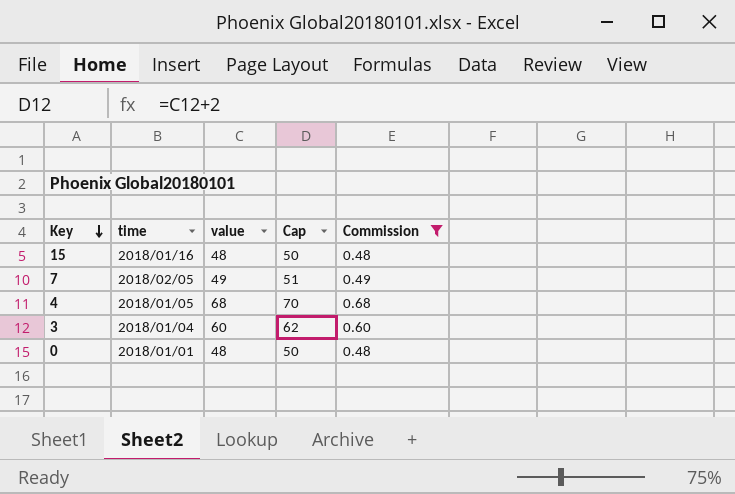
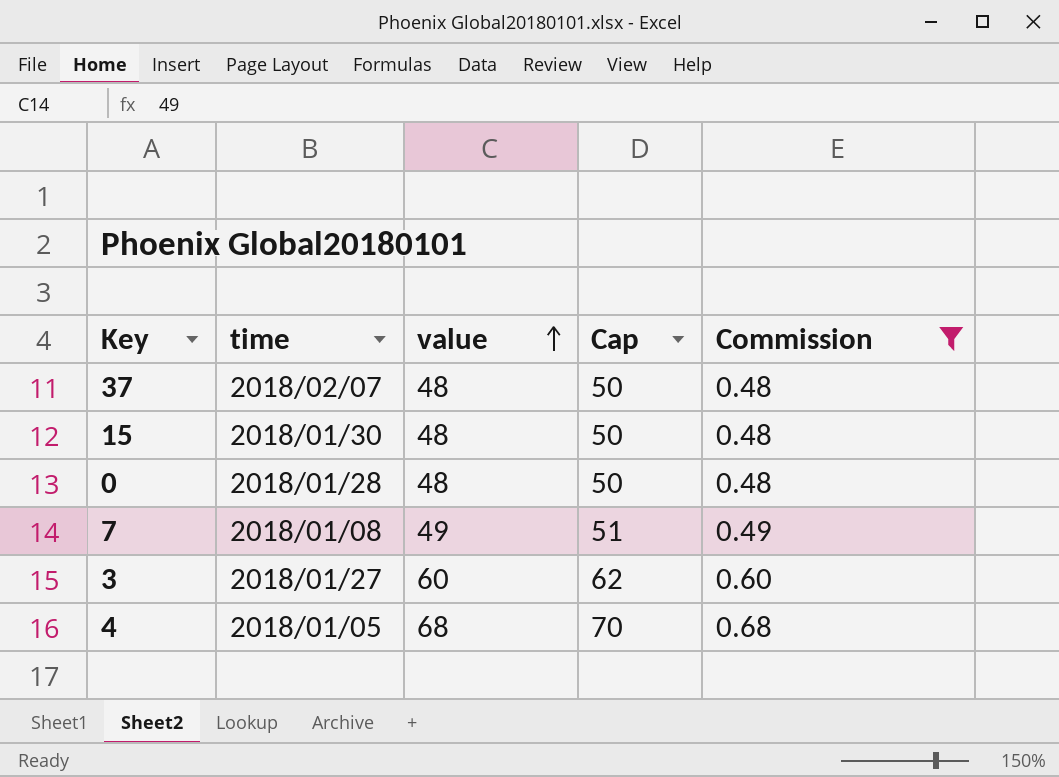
row order: Key descending -> value ascending
row 37: none -> 2018/02/07 | 48 | 50 | 0.48
15 | time: 2018/01/16 -> 2018/01/30
0 | time: 2018/01/01 -> 2018/01/28
7 | time: 2018/02/05 -> 2018/01/08
3 | time: 2018/01/04 -> 2018/01/27

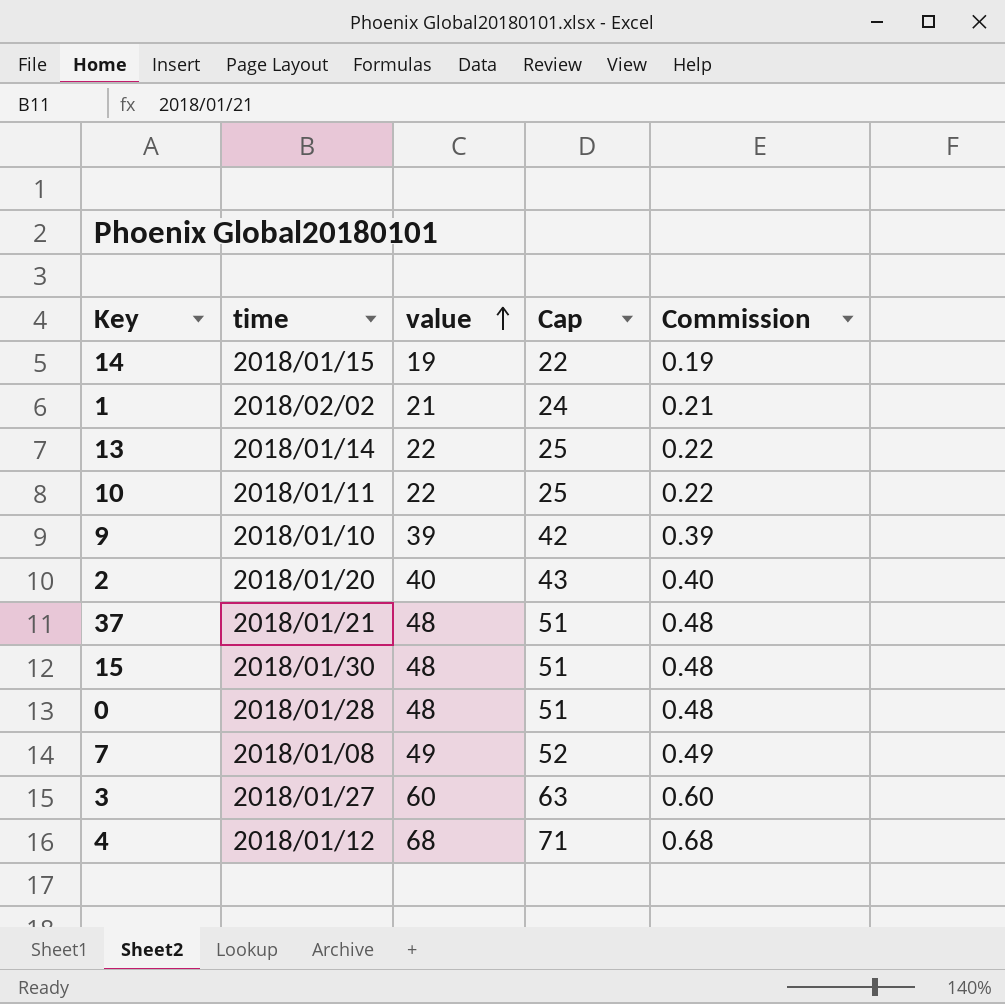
filter: Commission >= 0.48 -> none
column Cap | formula: [value] + 2 -> [value] + 3
37 | time: 2018/02/07 -> 2018/01/21
4 | time: 2018/01/05 -> 2018/01/12

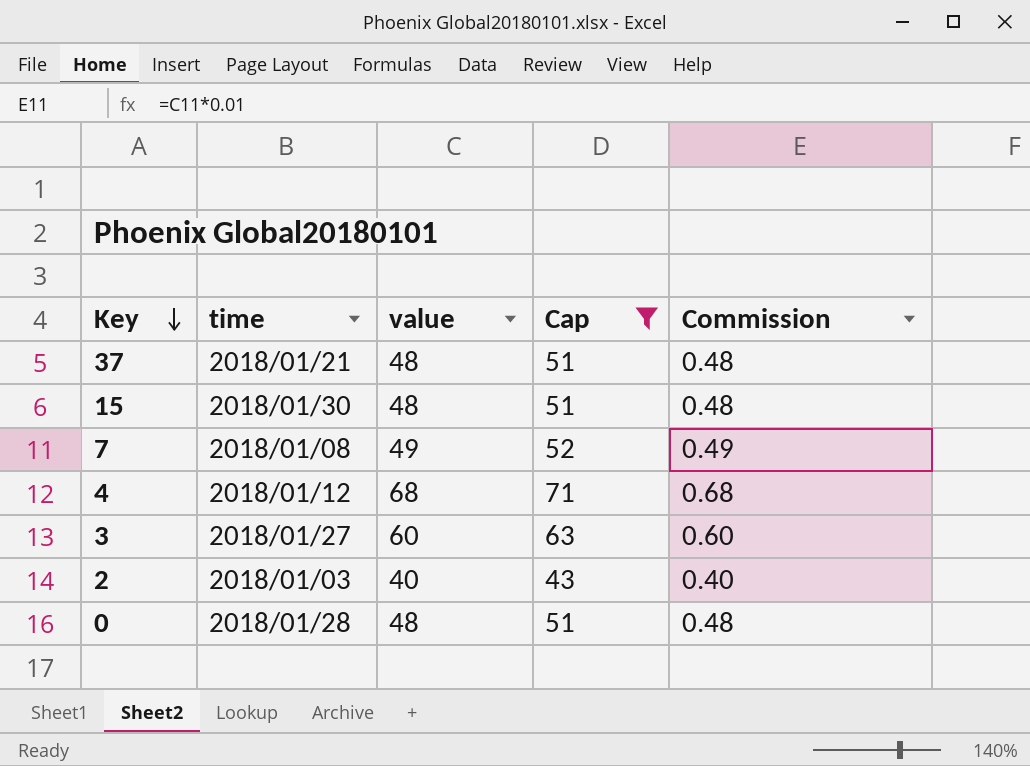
filter: none -> Cap >= 43
row order: value ascending -> Key descending
2 | time: 2018/01/20 -> 2018/01/03

